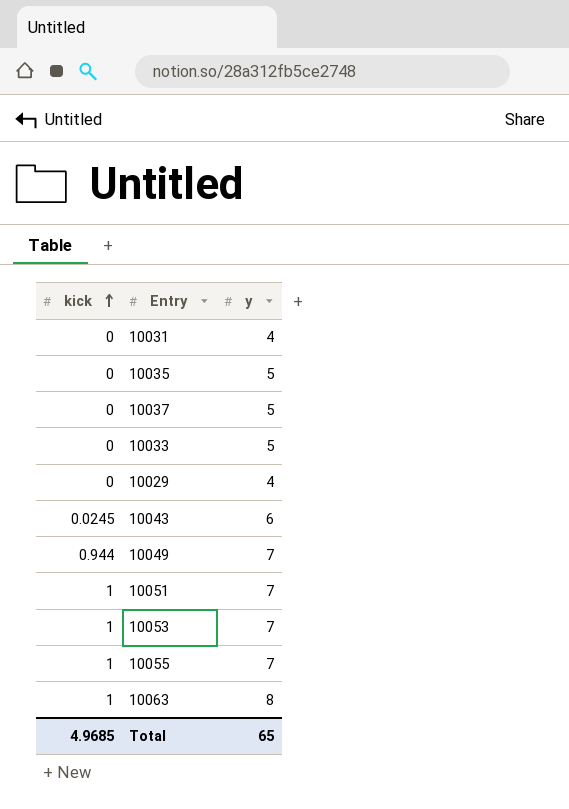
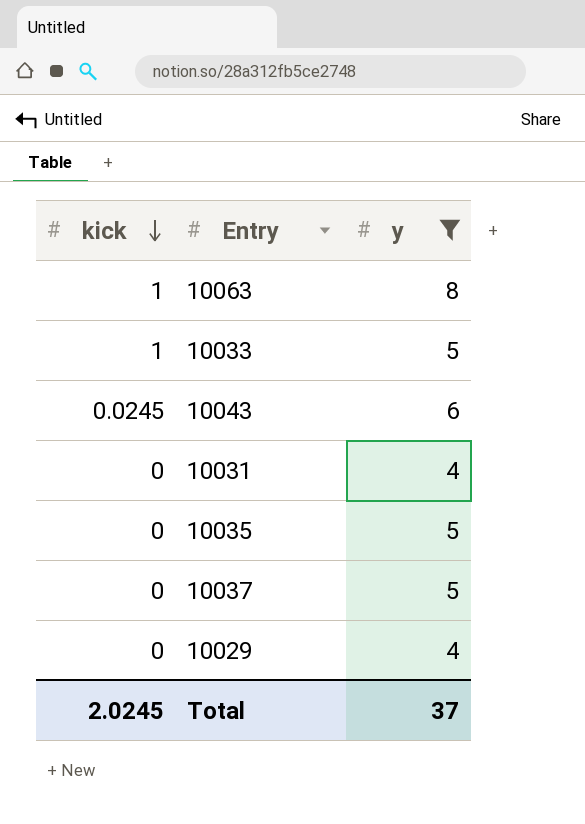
filter: none -> y != 7
row order: kick ascending -> kick descending
10033 | kick: 0 -> 1
Total | kick: 4.9685 -> 2.0245
Total | y: 65 -> 37

